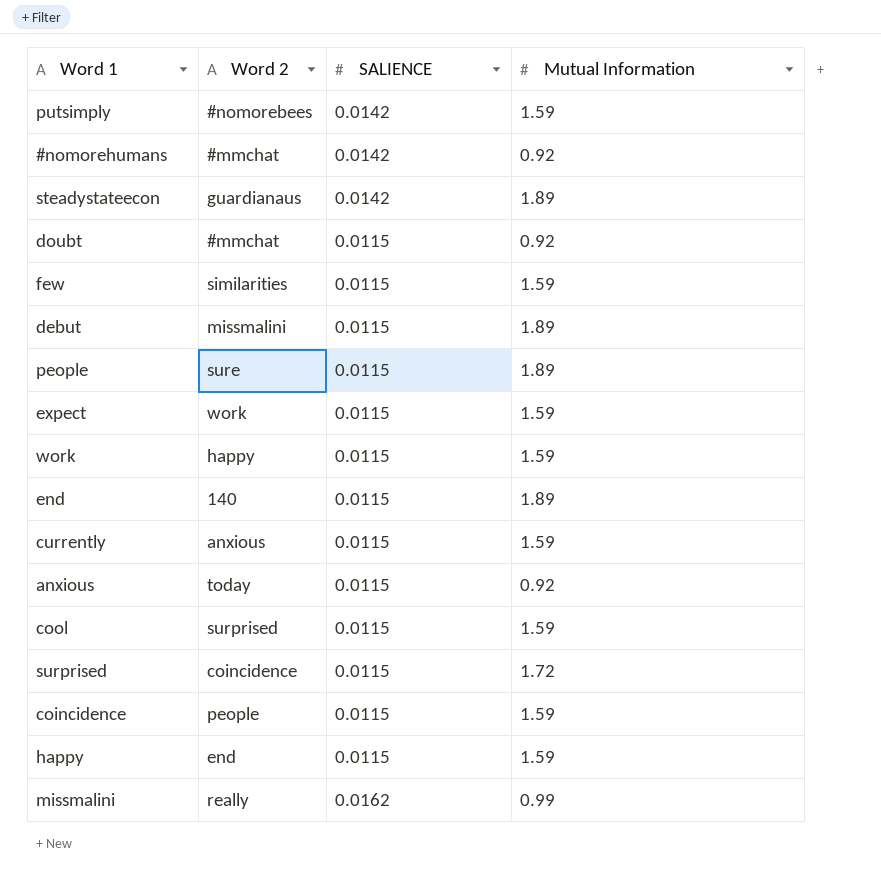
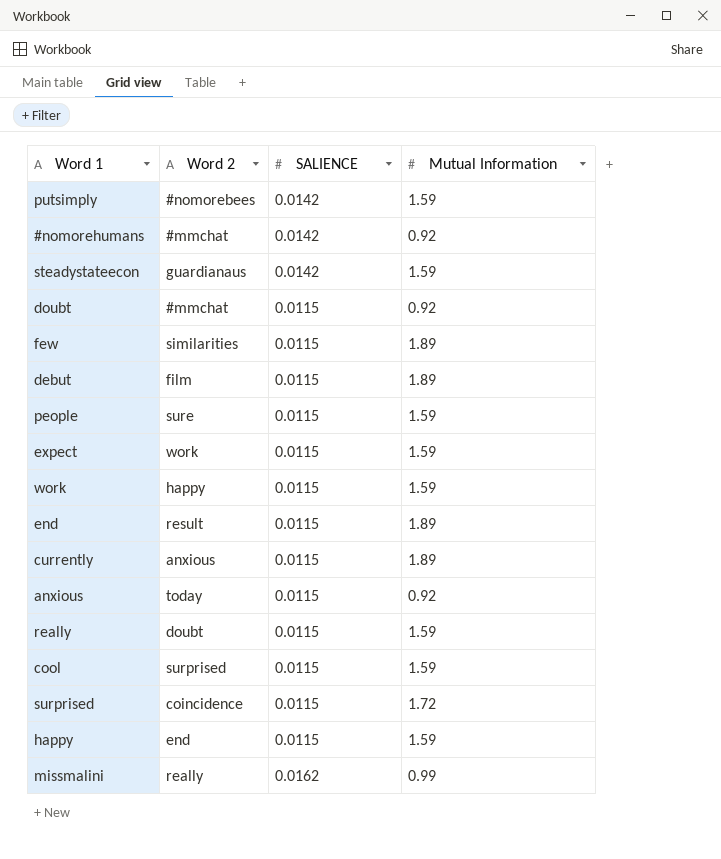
row coincidence: people | 0.0115 | 1.59 -> none
steadystateecon | Mutual Information: 1.89 -> 1.59
few | Mutual Information: 1.59 -> 1.89
debut | Word 2: missmalini -> film
people | Mutual Information: 1.89 -> 1.59
end | Word 2: 140 -> result
currently | Mutual Information: 1.59 -> 1.89
row really: none -> doubt | 0.0115 | 1.59

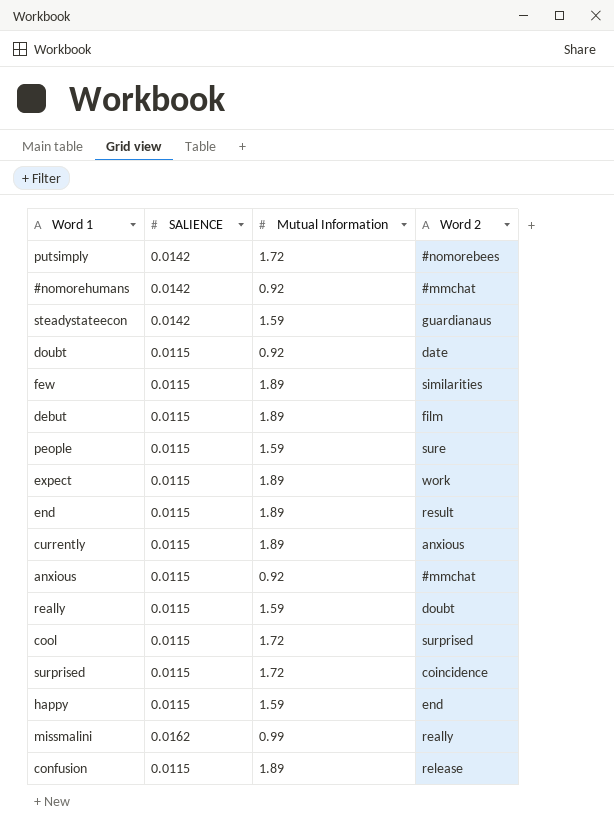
column Word 2 | position: 2 -> 4
row work: happy | 0.0115 | 1.59 -> none
putsimply | Mutual Information: 1.59 -> 1.72
doubt | Word 2: #mmchat -> date
expect | Mutual Information: 1.59 -> 1.89
anxious | Word 2: today -> #mmchat
cool | Mutual Information: 1.59 -> 1.72
row confusion: none -> 0.0115 | 1.89 | release

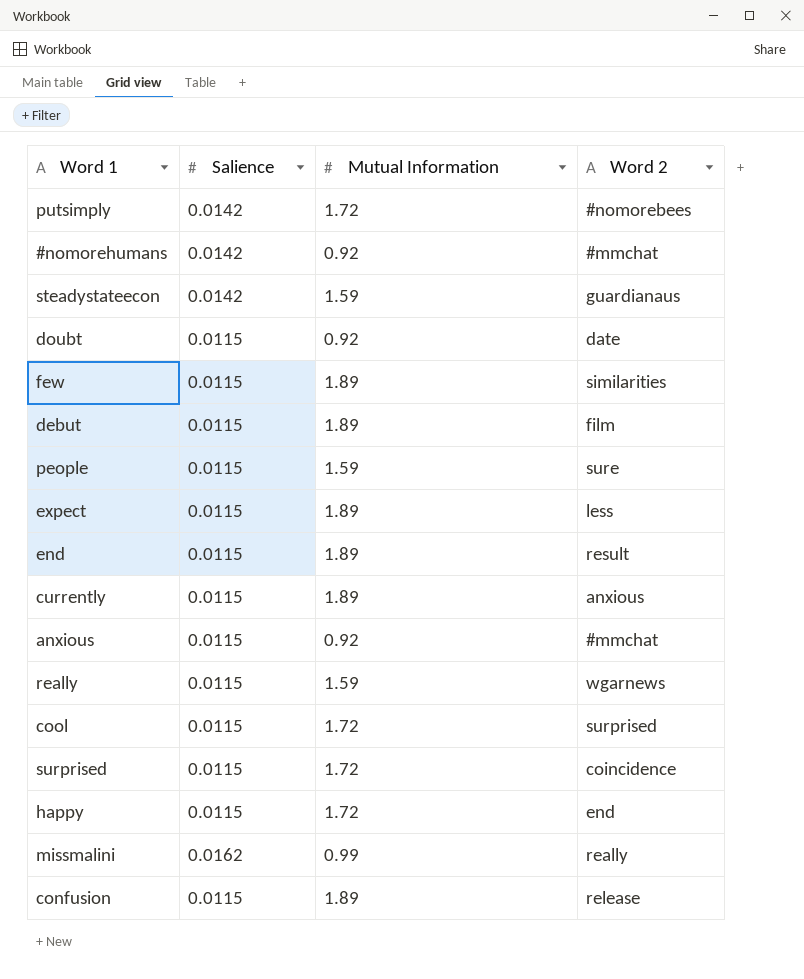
column name: SALIENCE -> Salience
expect | Word 2: work -> less
really | Word 2: doubt -> wgarnews
happy | Mutual Information: 1.59 -> 1.72

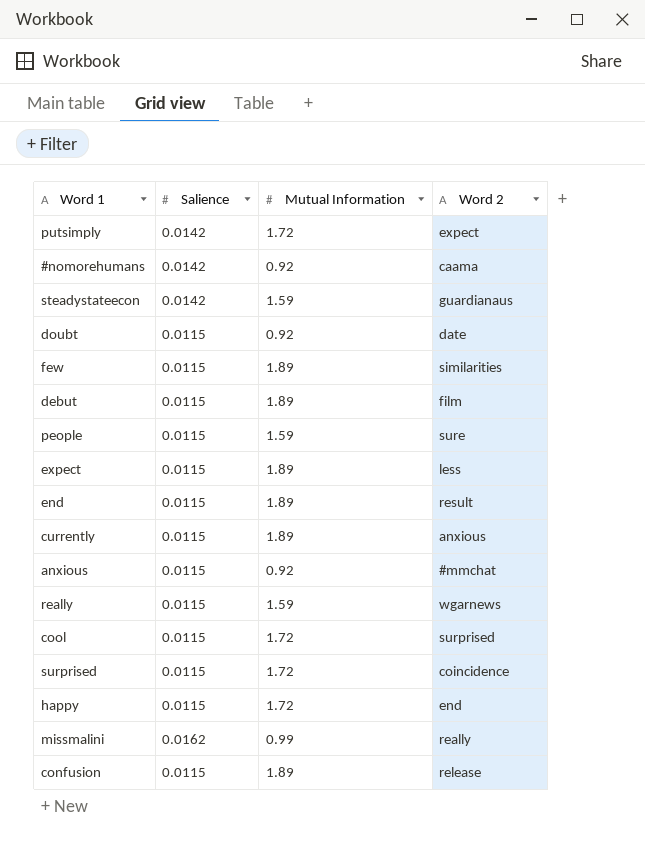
putsimply | Word 2: #nomorebees -> expect
#nomorehumans | Word 2: #mmchat -> caama

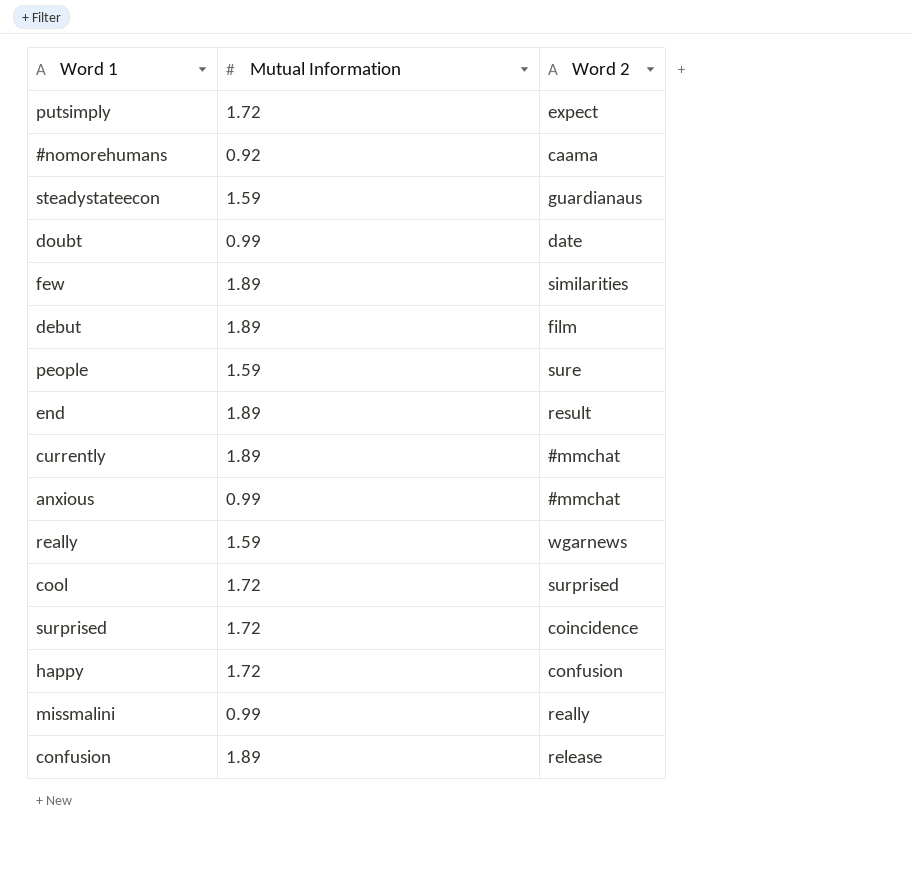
column Salience | position: 2 -> none
row expect: 0.0115 | 1.89 | less -> none
doubt | Mutual Information: 0.92 -> 0.99
currently | Word 2: anxious -> #mmchat
anxious | Mutual Information: 0.92 -> 0.99
happy | Word 2: end -> confusion

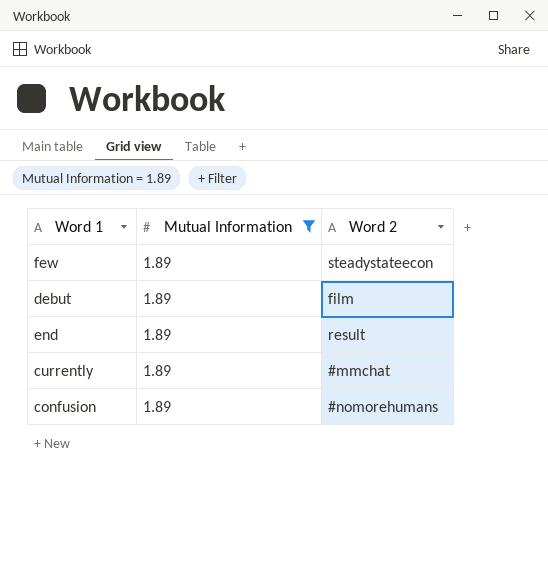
filter: none -> Mutual Information = 1.89
few | Word 2: similarities -> steadystateecon
confusion | Word 2: release -> #nomorehumans

